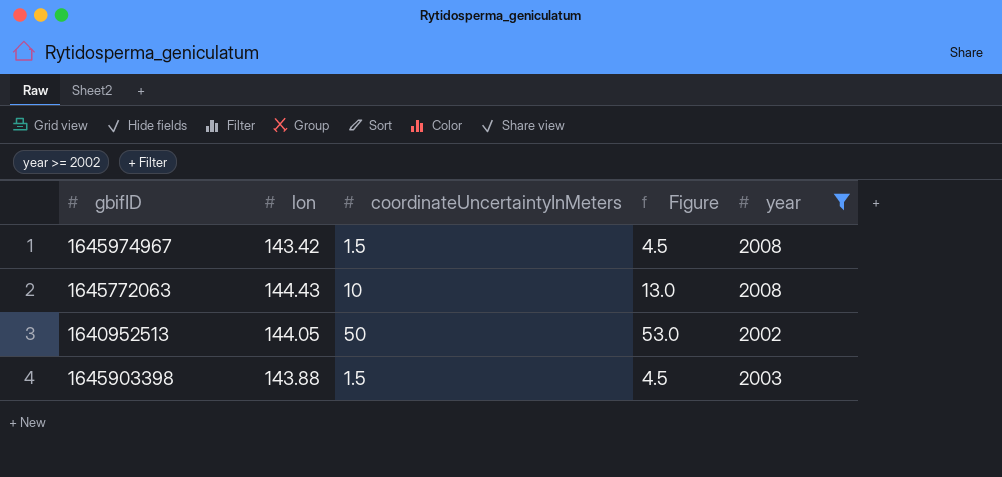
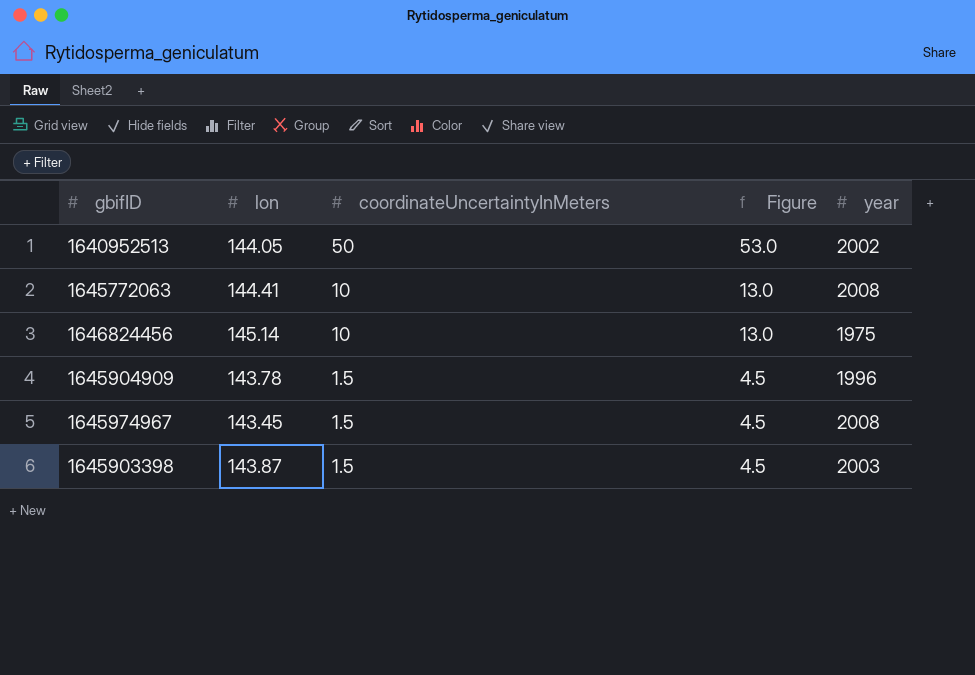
filter: year >= 2002 -> none
row order: none -> coordinateUncertaintyInMeters descending
1645772063 | lon: 144.43 -> 144.41
1645974967 | lon: 143.42 -> 143.45
1645903398 | lon: 143.88 -> 143.87

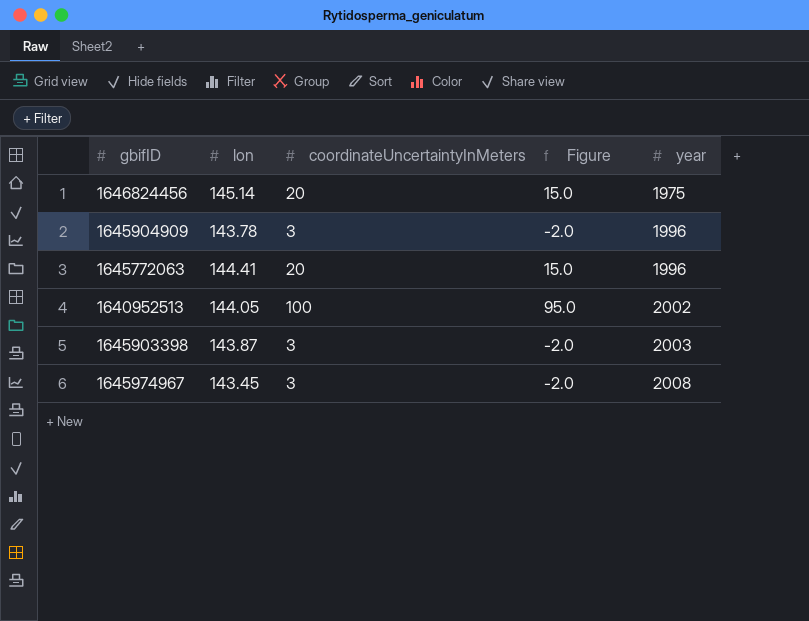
row order: coordinateUncertaintyInMeters descending -> year ascending
column Figure | formula: [coordinateUncertaintyInMeters] + 3 -> [coordinateUncertaintyInMeters] - 5
1646824456 | coordinateUncertaintyInMeters: 10 -> 20
1645904909 | coordinateUncertaintyInMeters: 1.5 -> 3
1645772063 | coordinateUncertaintyInMeters: 10 -> 20
1645772063 | year: 2008 -> 1996
1640952513 | coordinateUncertaintyInMeters: 50 -> 100
1645903398 | coordinateUncertaintyInMeters: 1.5 -> 3
1645974967 | coordinateUncertaintyInMeters: 1.5 -> 3

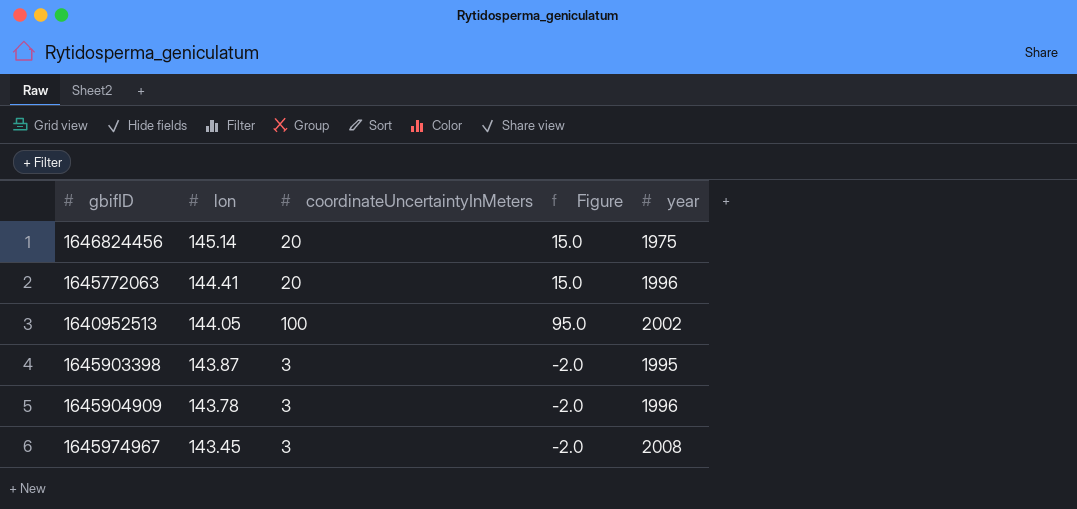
row order: year ascending -> lon descending
1645903398 | year: 2003 -> 1995

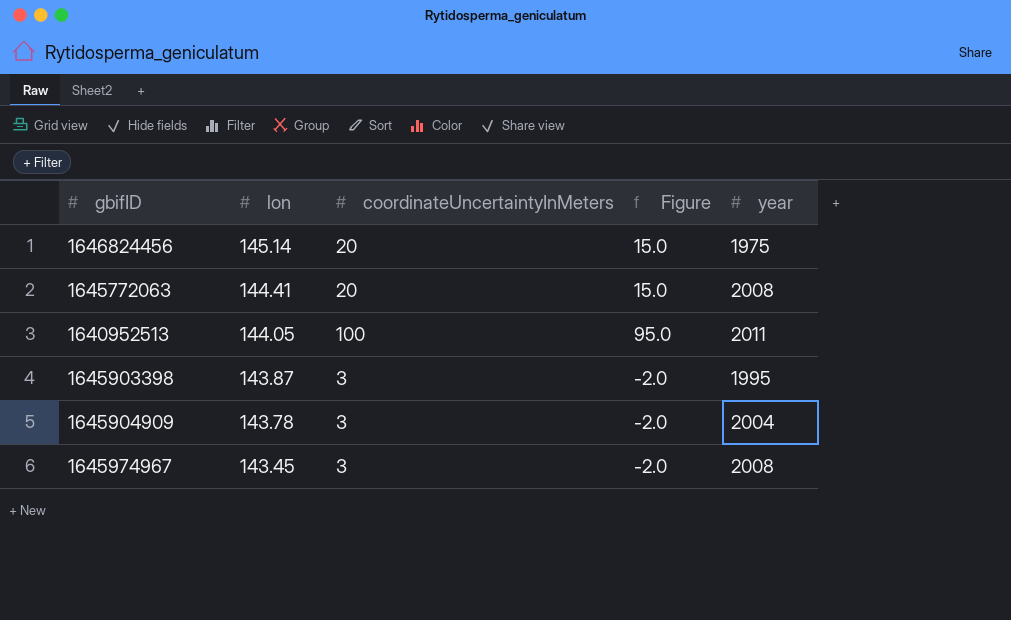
1645772063 | year: 1996 -> 2008
1640952513 | year: 2002 -> 2011
1645904909 | year: 1996 -> 2004

